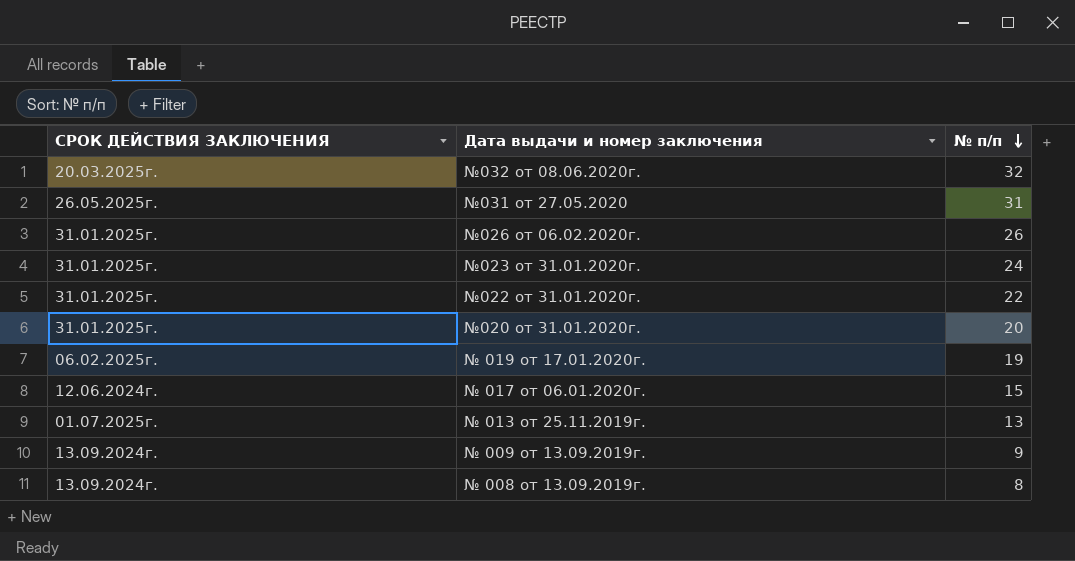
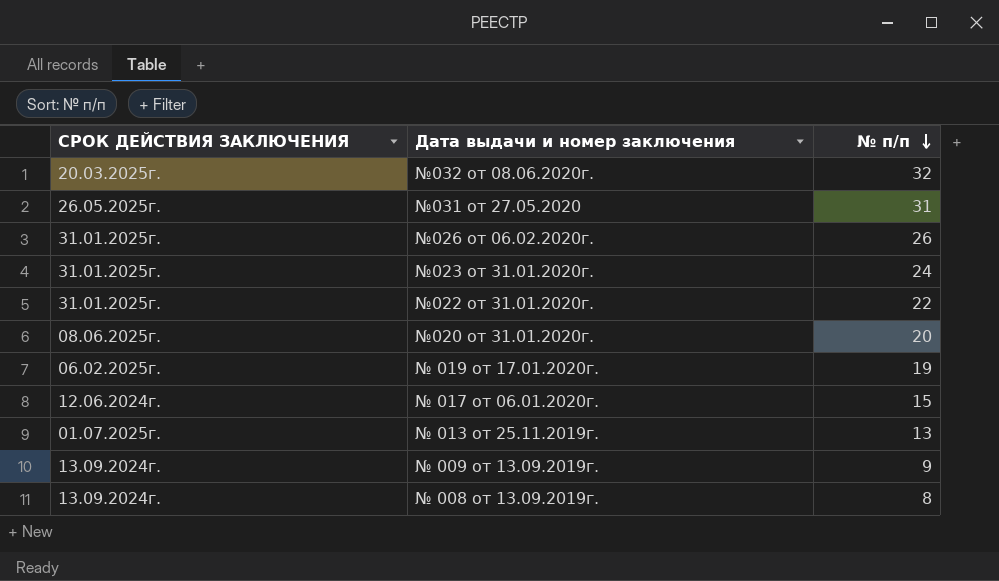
№020 от 31.01.2020г. | СРОК ДЕЙСТВИЯ ЗАКЛЮЧЕНИЯ: 31.01.2025г. -> 08.06.2025г.

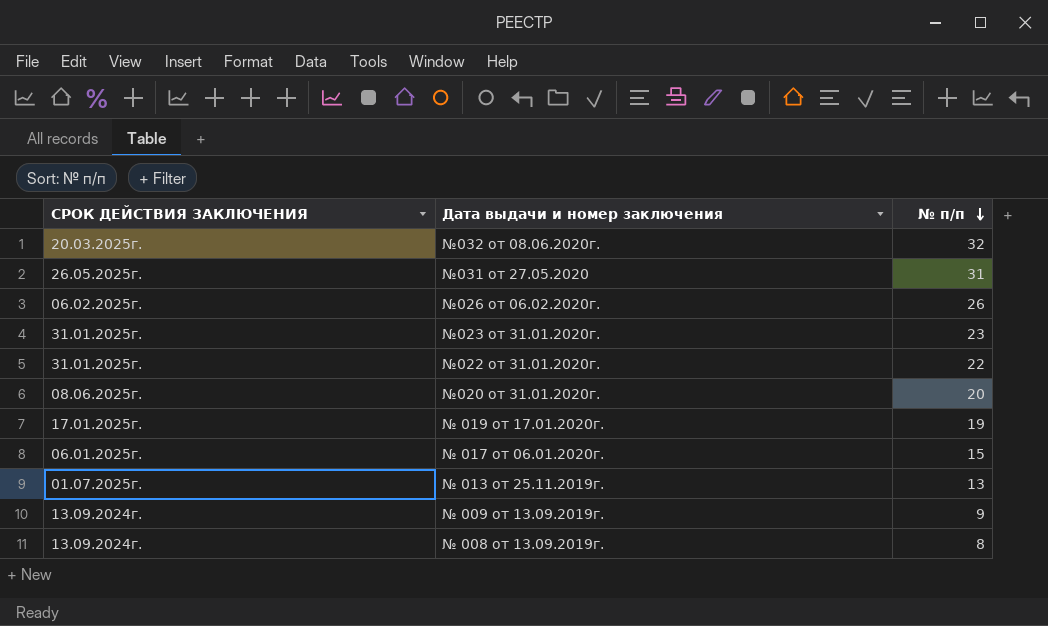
№026 от 06.02.2020г. | СРОК ДЕЙСТВИЯ ЗАКЛЮЧЕНИЯ: 31.01.2025г. -> 06.02.2025г.
№023 от 31.01.2020г. | № п/п: 24 -> 23
№ 019 от 17.01.2020г. | СРОК ДЕЙСТВИЯ ЗАКЛЮЧЕНИЯ: 06.02.2025г. -> 17.01.2025г.
№ 017 от 06.01.2020г. | СРОК ДЕЙСТВИЯ ЗАКЛЮЧЕНИЯ: 12.06.2024г. -> 06.01.2025г.

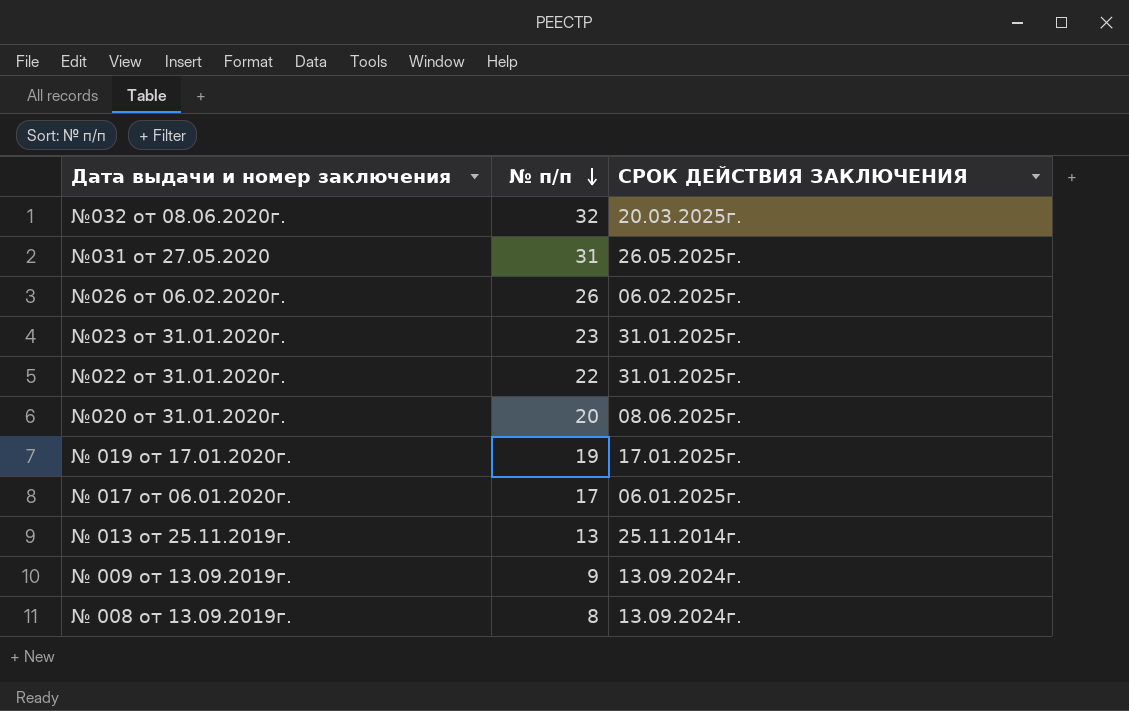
column СРОК ДЕЙСТВИЯ ЗАКЛЮЧЕНИЯ | position: 1 -> 3
№ 017 от 06.01.2020г. | № п/п: 15 -> 17
№ 013 от 25.11.2019г. | СРОК ДЕЙСТВИЯ ЗАКЛЮЧЕНИЯ: 01.07.2025г. -> 25.11.2014г.

